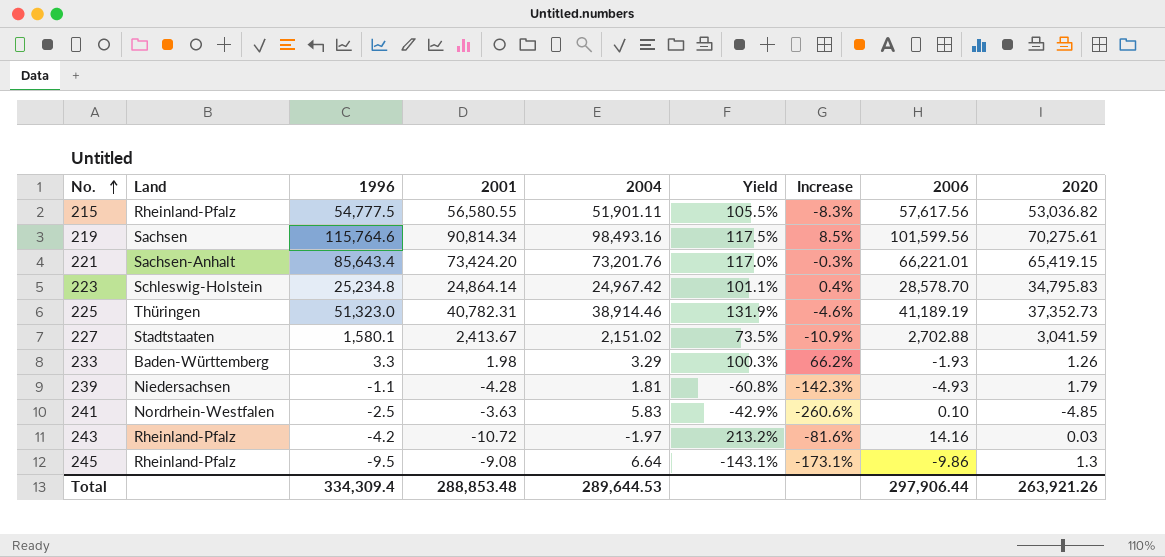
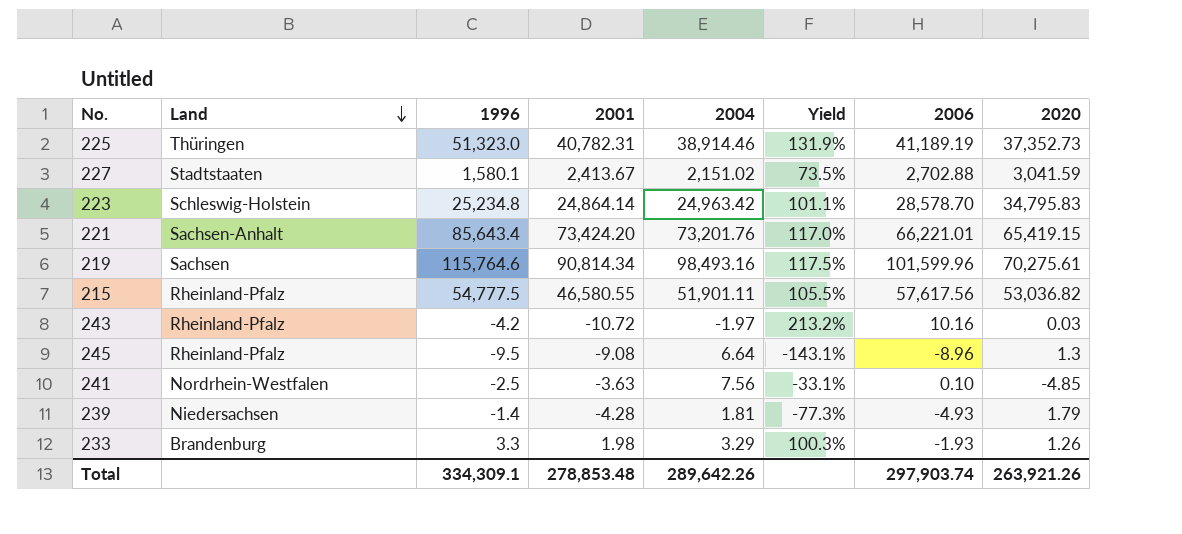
row order: No. ascending -> Land descending
column Increase | formula: ([2004] - [2001]) / [2001] -> none
223 | 2004: 24,967.42 -> 24,963.42
219 | 2006: 101,599.56 -> 101,599.96
215 | 2001: 56,580.55 -> 46,580.55
243 | 2006: 14.16 -> 10.16
245 | 2006: -9.86 -> -8.96
241 | 2004: 5.83 -> 7.56
241 | Yield: -42.9% -> -33.1%
239 | 1996: -1.1 -> -1.4
239 | Yield: -60.8% -> -77.3%
233 | Land: Baden-Württemberg -> Brandenburg
Total | 1996: 334,309.4 -> 334,309.1
Total | 2001: 288,853.48 -> 278,853.48
Total | 2004: 289,644.53 -> 289,642.26
Total | 2006: 297,906.44 -> 297,903.74

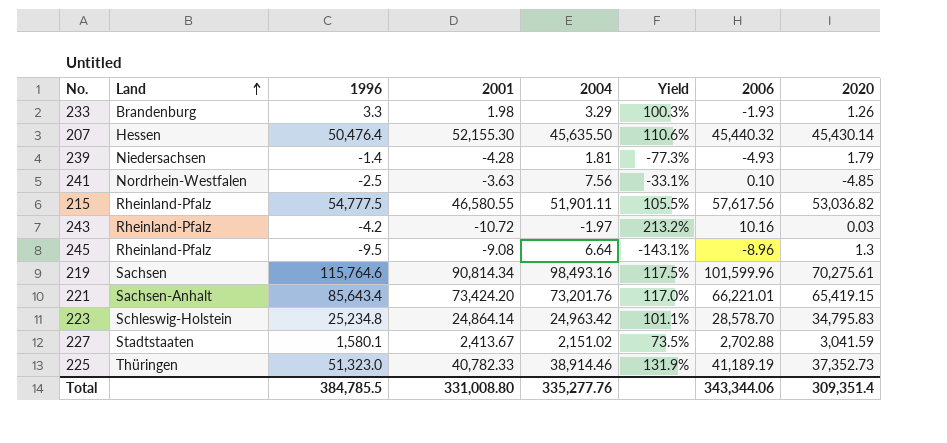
row order: Land descending -> Land ascending
row 207: none -> Hessen | 50,476.4 | 52,155.30 | 45,635.50 | 110.6% | 45,440.32 | 45,430.14
225 | 2001: 40,782.31 -> 40,782.33
Total | 1996: 334,309.1 -> 384,785.5
Total | 2001: 278,853.48 -> 331,008.80
Total | 2004: 289,642.26 -> 335,277.76
Total | 2006: 297,903.74 -> 343,344.06
Total | 2020: 263,921.26 -> 309,351.4

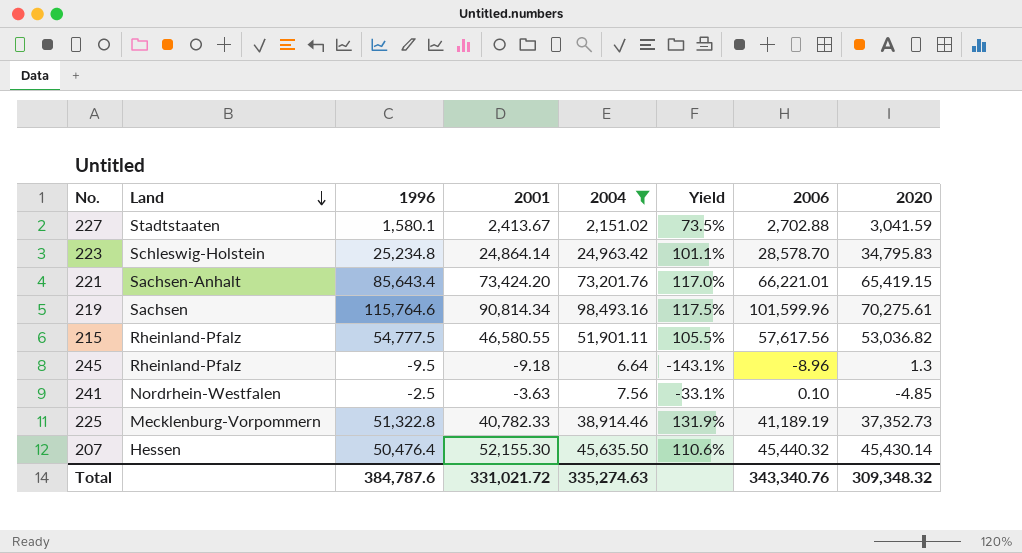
filter: none -> 2004 >= 6.64
row order: Land ascending -> Land descending
245 | 2001: -9.08 -> -9.18
225 | Land: Thüringen -> Mecklenburg-Vorpommern
225 | 1996: 51,323.0 -> 51,322.8
Total | 1996: 384,785.5 -> 384,787.6
Total | 2001: 331,008.80 -> 331,021.72
Total | 2004: 335,277.76 -> 335,274.63
Total | 2006: 343,344.06 -> 343,340.76
Total | 2020: 309,351.4 -> 309,348.32

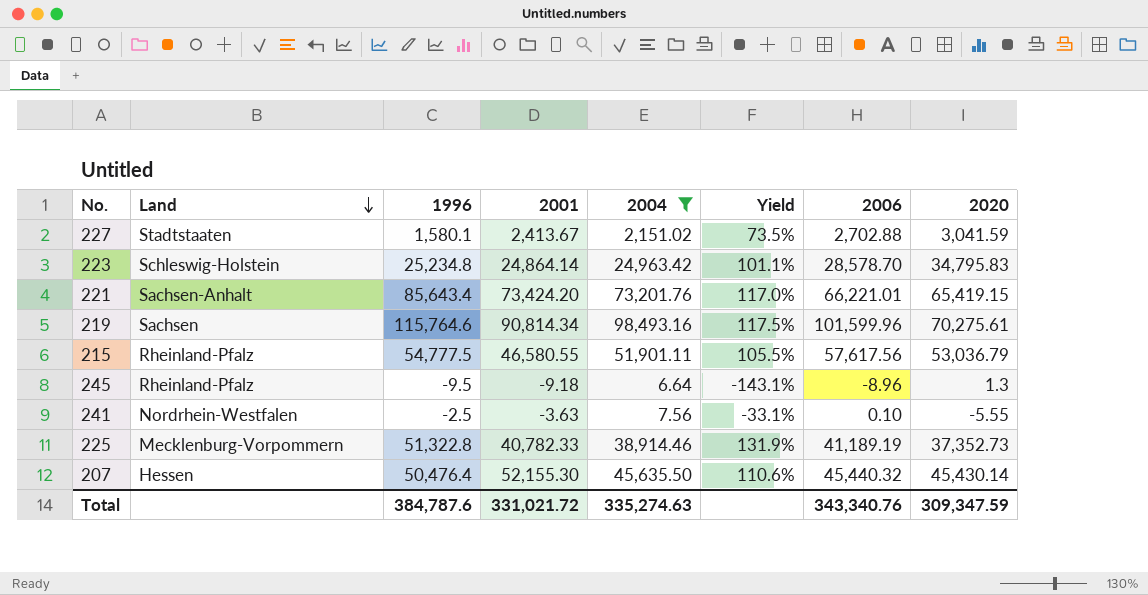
215 | 2020: 53,036.82 -> 53,036.79
241 | 2020: -4.85 -> -5.55
Total | 2020: 309,348.32 -> 309,347.59

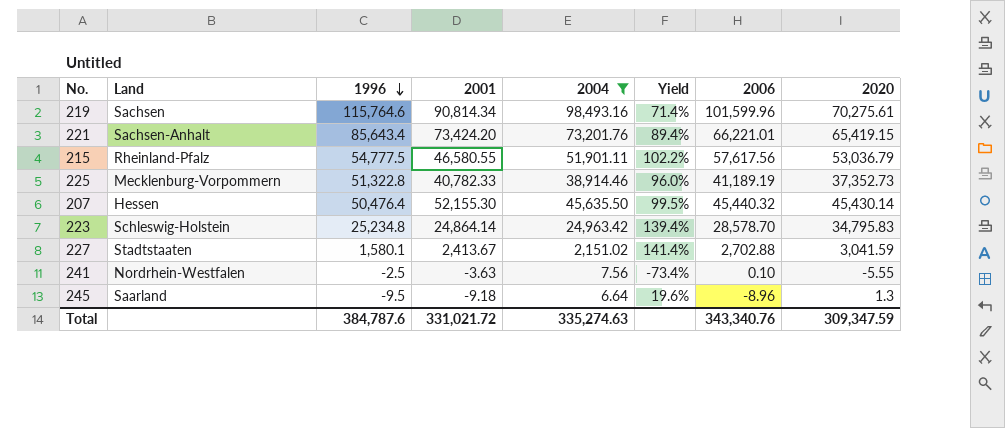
row order: Land descending -> 1996 descending
column Yield | formula: [1996] / [2004] -> [2020] / [2004]
245 | Land: Rheinland-Pfalz -> Saarland

